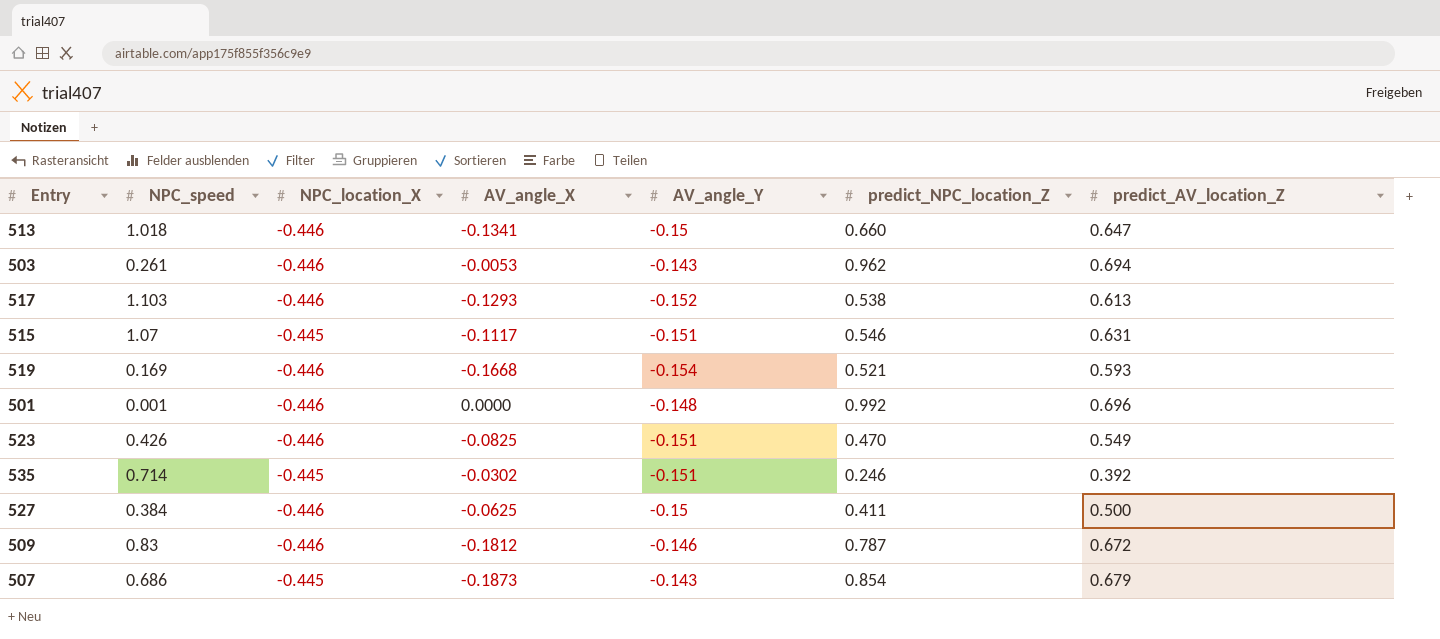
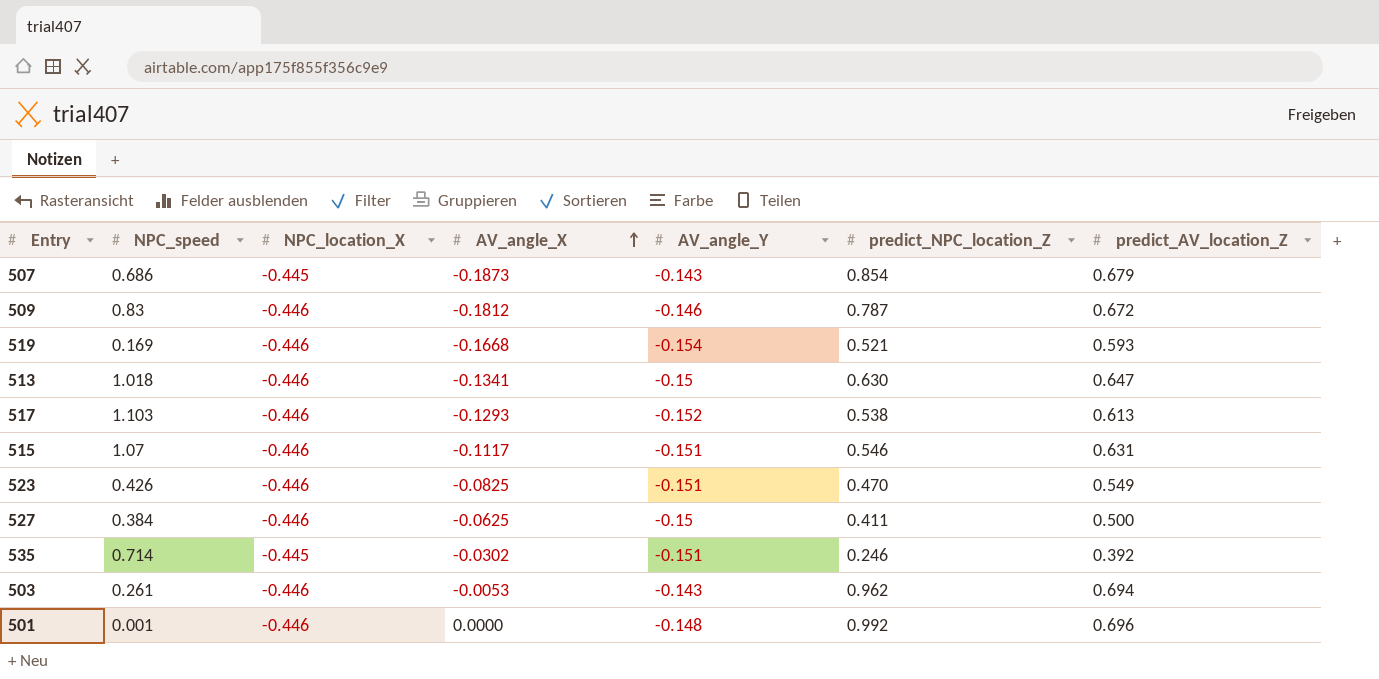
row order: none -> AV_angle_X ascending
513 | predict_NPC_location_Z: 0.660 -> 0.630
515 | NPC_location_X: -0.445 -> -0.446

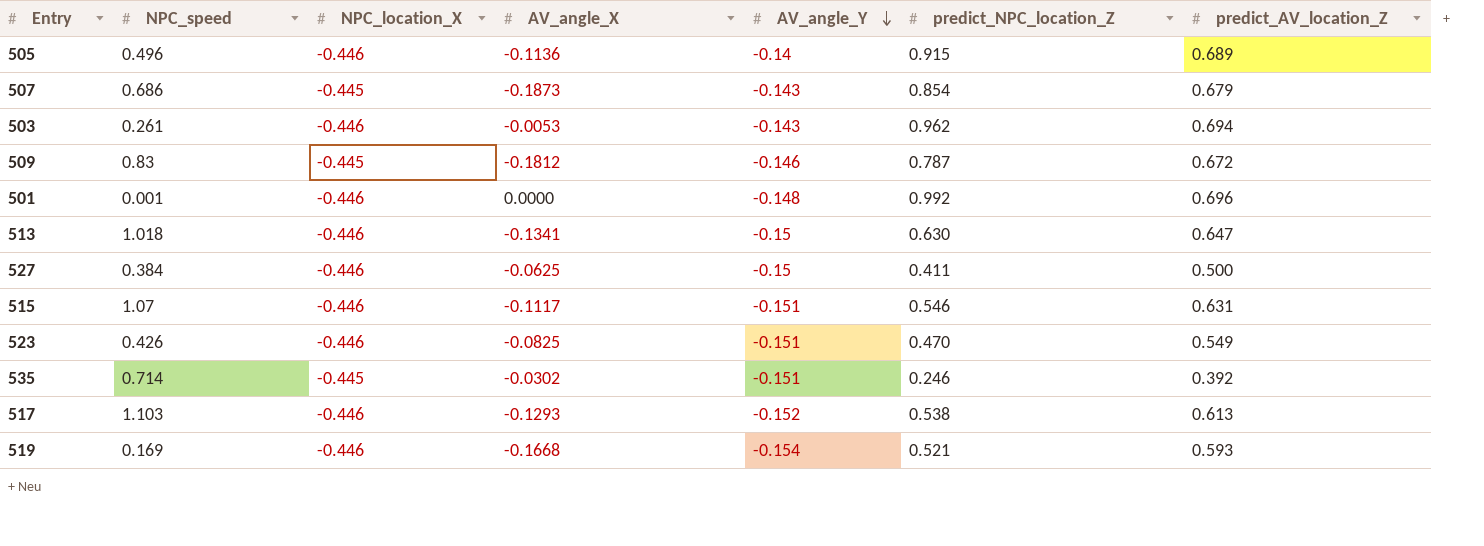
row order: AV_angle_X ascending -> AV_angle_Y descending
row 505: none -> 0.496 | -0.446 | -0.1136 | -0.14 | 0.915 | 0.689
509 | NPC_location_X: -0.446 -> -0.445

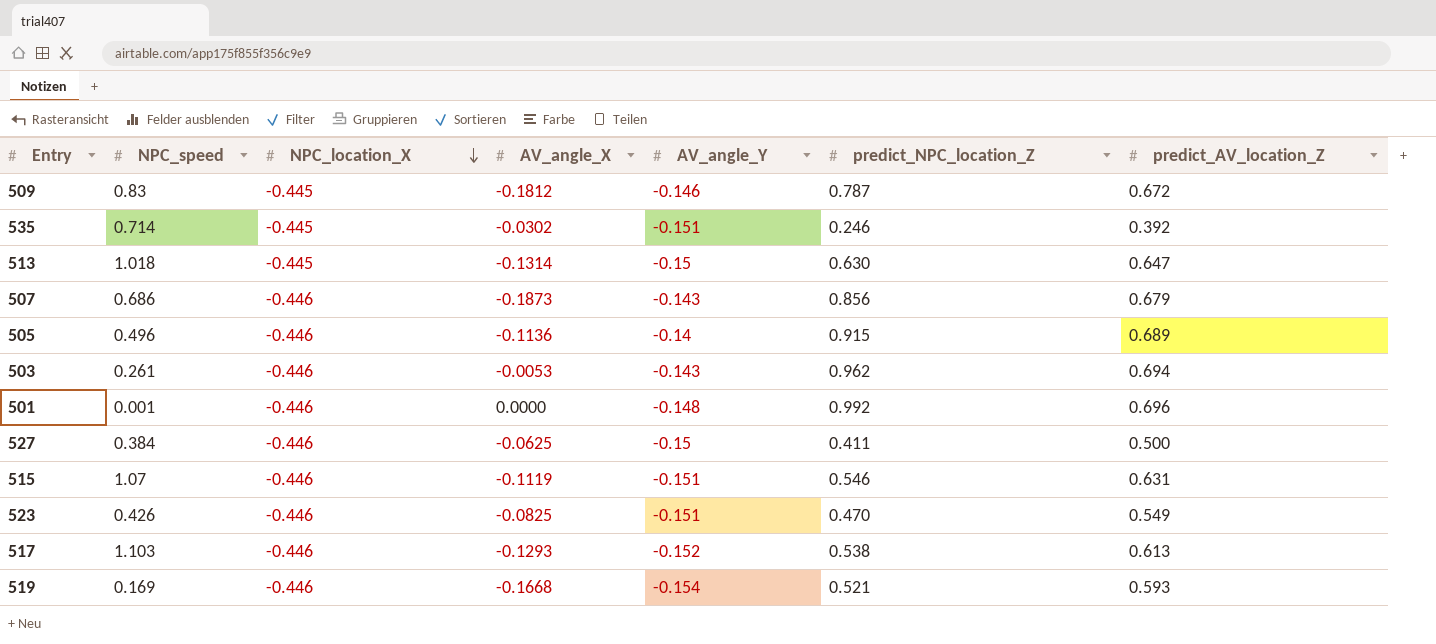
row order: AV_angle_Y descending -> NPC_location_X descending
513 | NPC_location_X: -0.446 -> -0.445
513 | AV_angle_X: -0.1341 -> -0.1314
507 | NPC_location_X: -0.445 -> -0.446
507 | predict_NPC_location_Z: 0.854 -> 0.856
515 | AV_angle_X: -0.1117 -> -0.1119

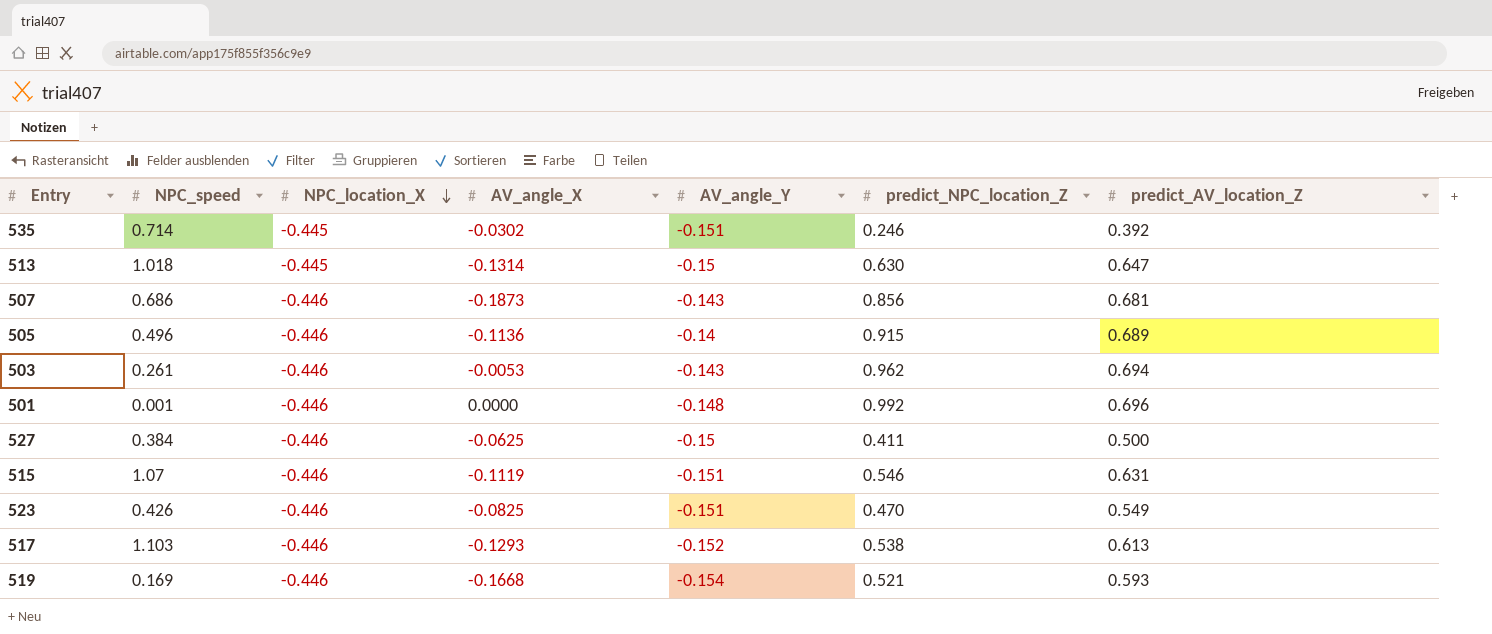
row 509: 0.83 | -0.445 | -0.1812 | -0.146 | 0.787 | 0.672 -> none
507 | predict_AV_location_Z: 0.679 -> 0.681

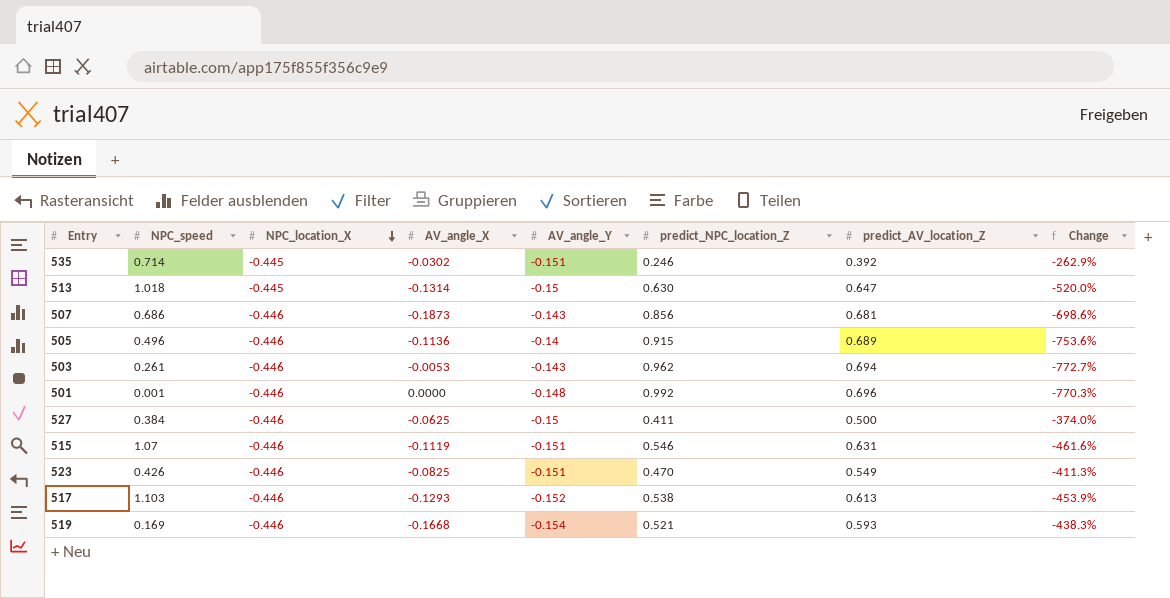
column Change | formula: none -> ([predict_NPC_location_Z] - [AV_angle_Y]) / [AV_angle_Y]

